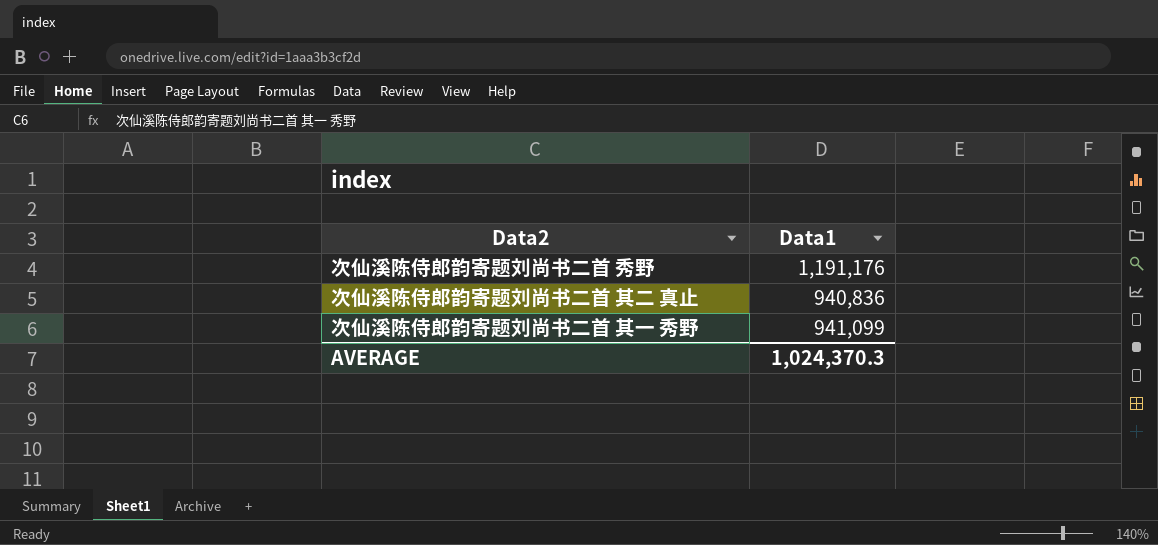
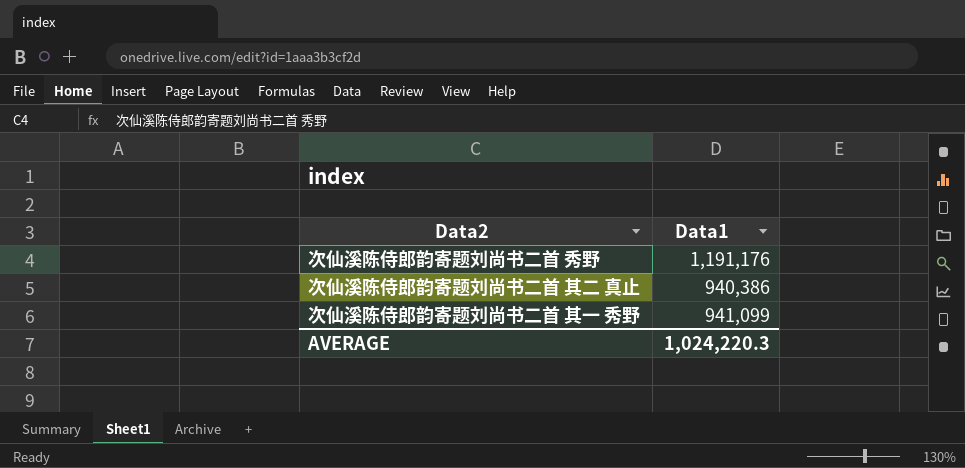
次仙溪陈侍郎韵寄题刘尚书二首 其二 真止 | Data1: 940,836 -> 940,386
AVERAGE | Data1: 1,024,370.3 -> 1,024,220.3

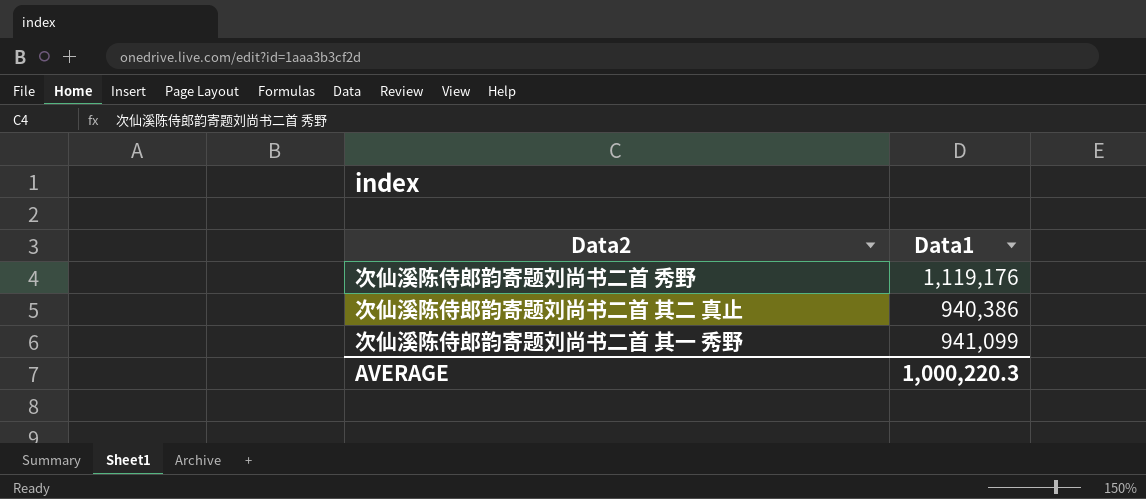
次仙溪陈侍郎韵寄题刘尚书二首 秀野 | Data1: 1,191,176 -> 1,119,176
AVERAGE | Data1: 1,024,220.3 -> 1,000,220.3

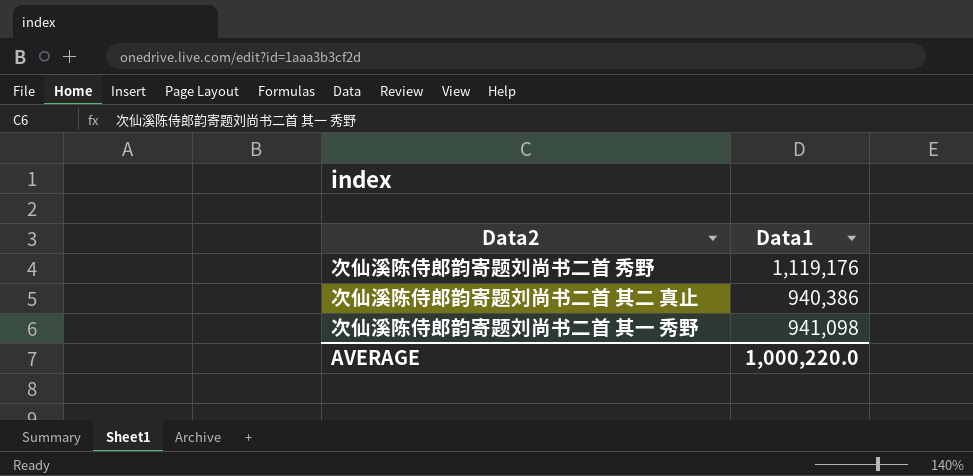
次仙溪陈侍郎韵寄题刘尚书二首 其一 秀野 | Data1: 941,099 -> 941,098
AVERAGE | Data1: 1,000,220.3 -> 1,000,220.0

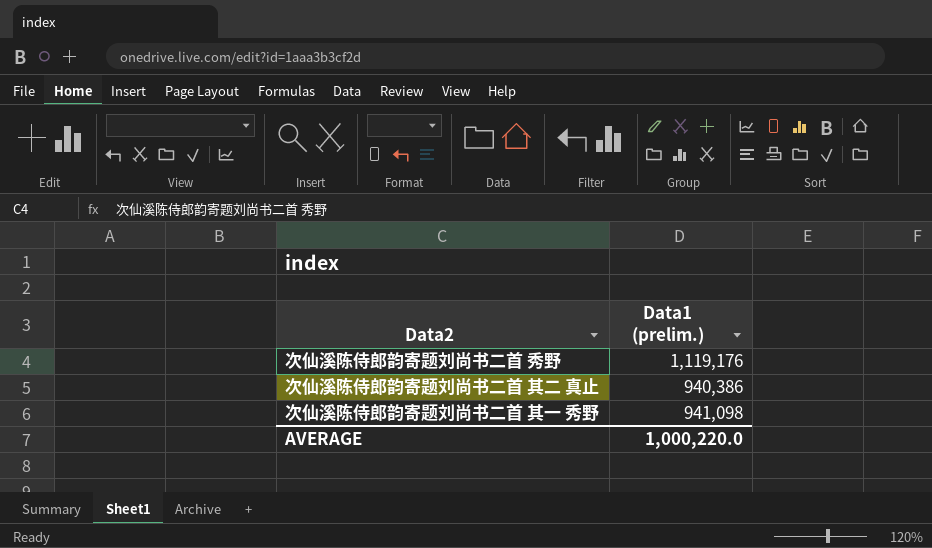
column name: Data1 -> Data1 (prelim.)

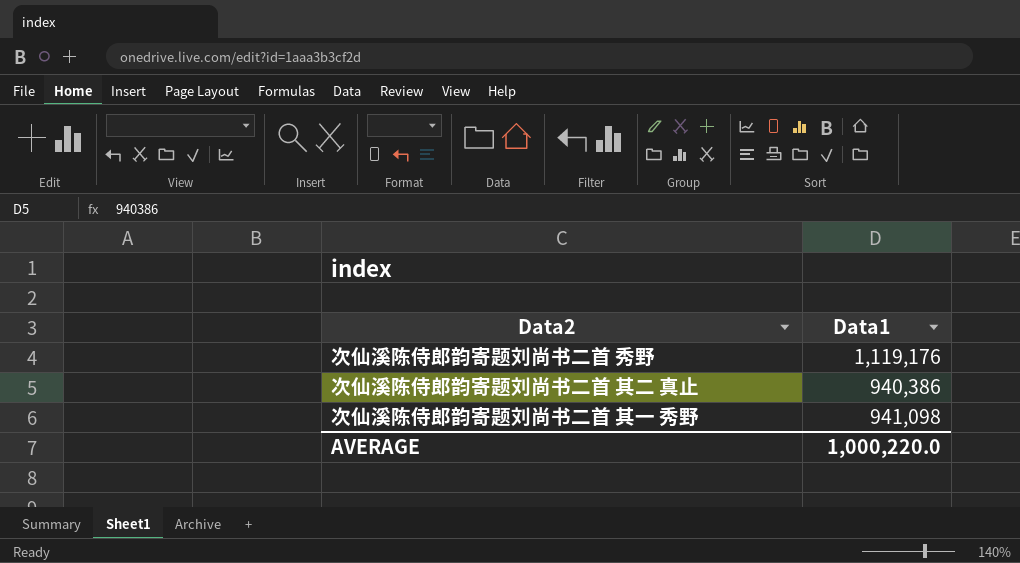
column name: Data1 (prelim.) -> Data1

